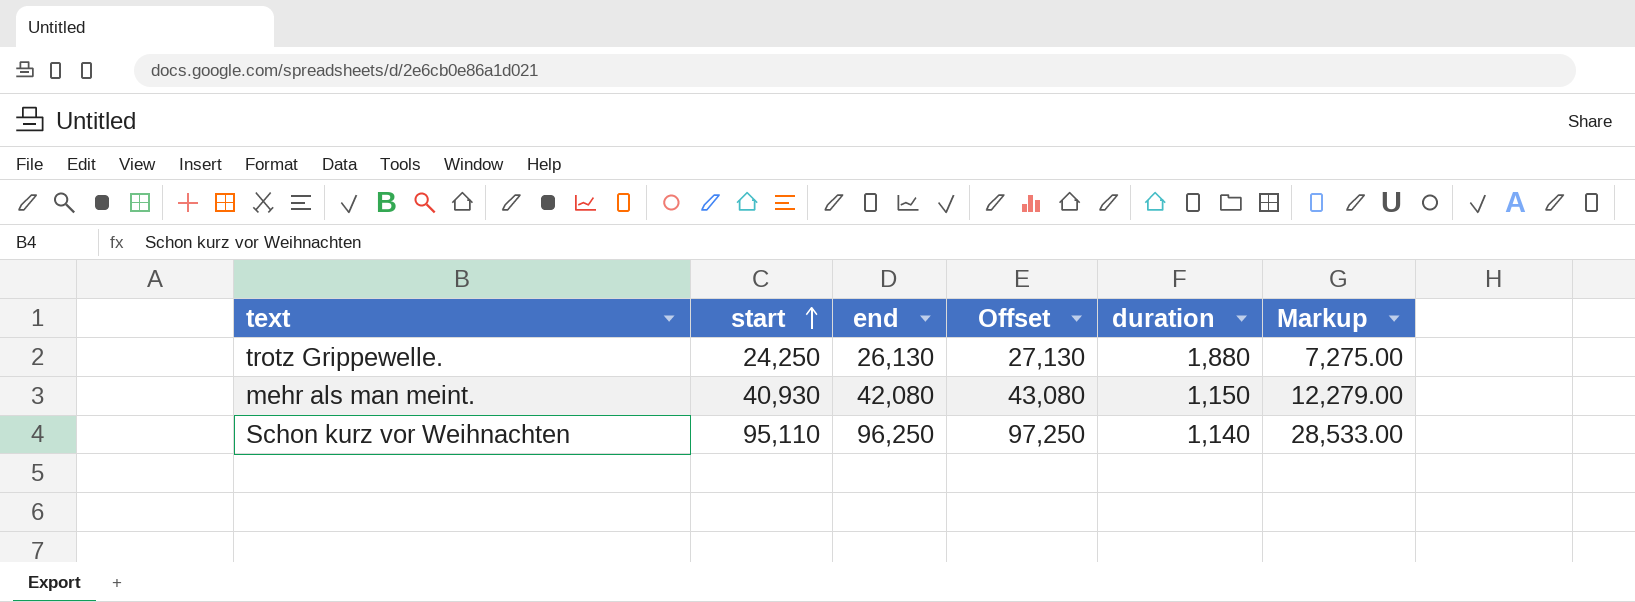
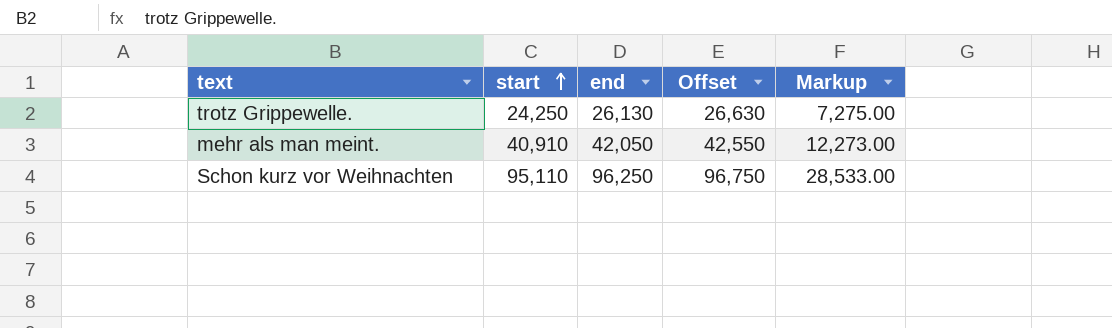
column duration | formula: [end] - [start] -> none
column Offset | formula: [end] + 1000 -> [end] + 500
mehr als man meint. | start: 40,930 -> 40,910
mehr als man meint. | end: 42,080 -> 42,050
mehr als man meint. | Markup: 12,279.00 -> 12,273.00

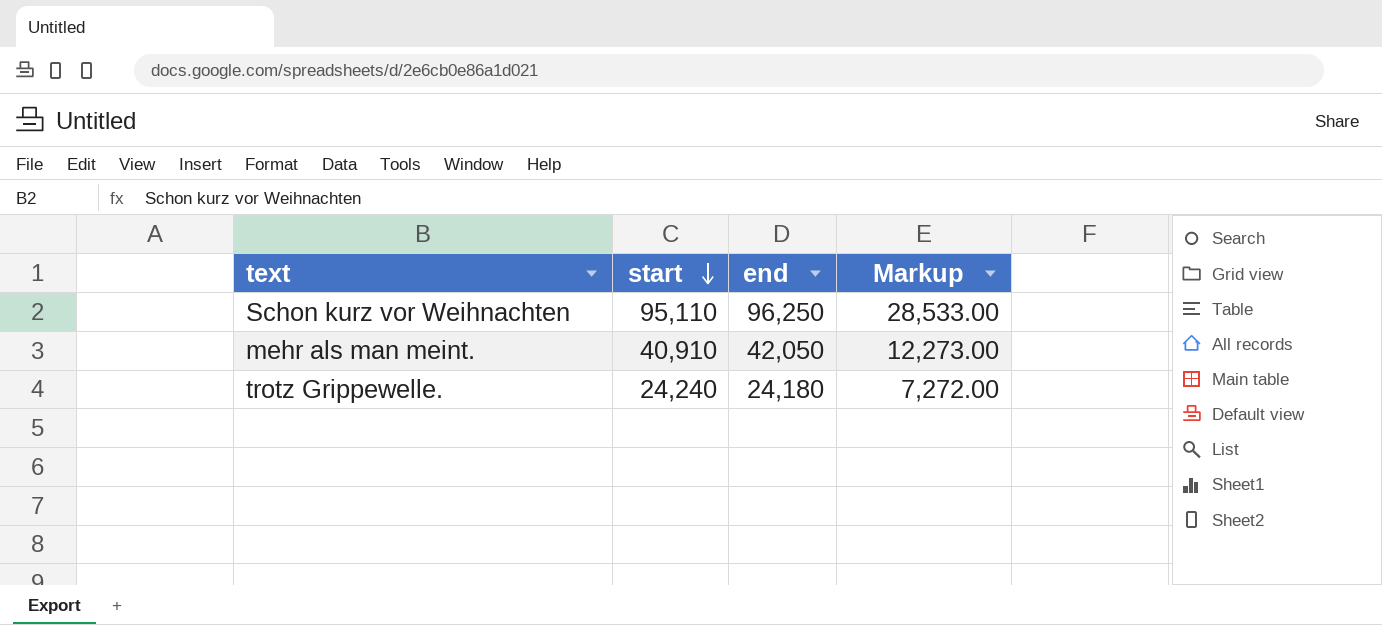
row order: start ascending -> start descending
column Offset | formula: [end] + 500 -> none
trotz Grippewelle. | start: 24,250 -> 24,240
trotz Grippewelle. | end: 26,130 -> 24,180
trotz Grippewelle. | Markup: 7,275.00 -> 7,272.00

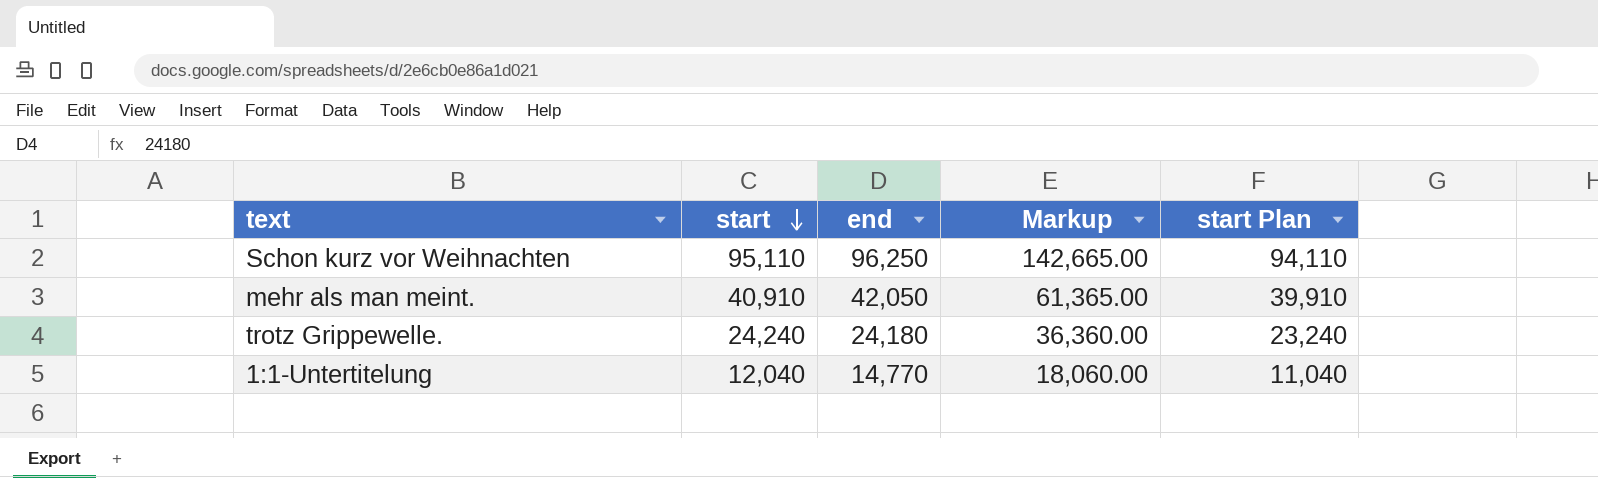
column Markup | formula: [start] * 0.3 -> [start] * 1.5
column start Plan | formula: none -> [start] - 1000
row 1:1-Untertitelung: none -> 12,040 | 14,770 | 18,060.00 | 11,040

